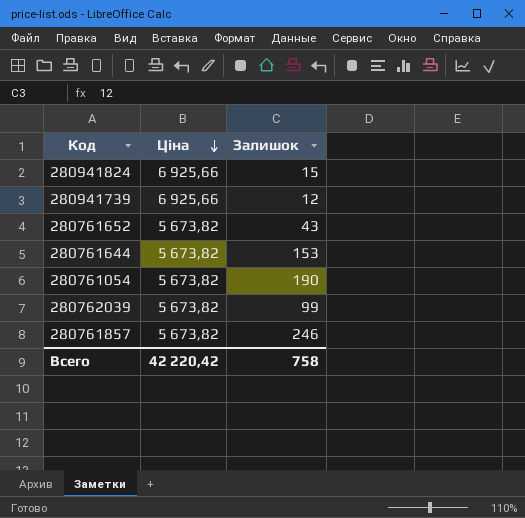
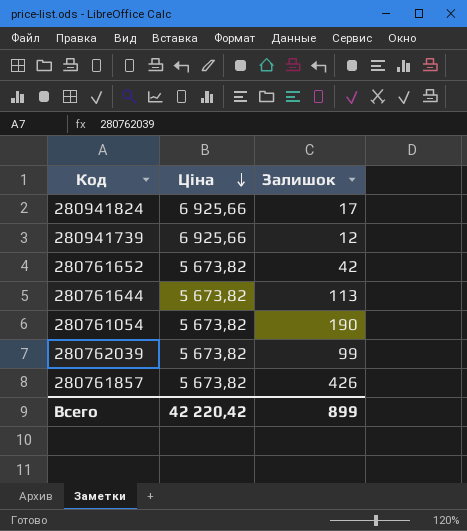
280941824 | Залишок: 15 -> 17
280761652 | Залишок: 43 -> 42
280761644 | Залишок: 153 -> 113
280761857 | Залишок: 246 -> 426
Всего | Залишок: 758 -> 899

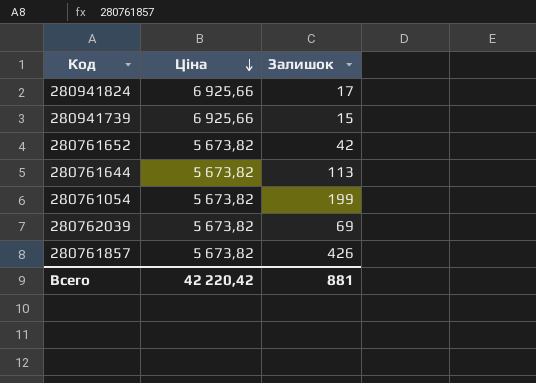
280941739 | Залишок: 12 -> 15
280761054 | Залишок: 190 -> 199
280762039 | Залишок: 99 -> 69
Всего | Залишок: 899 -> 881

